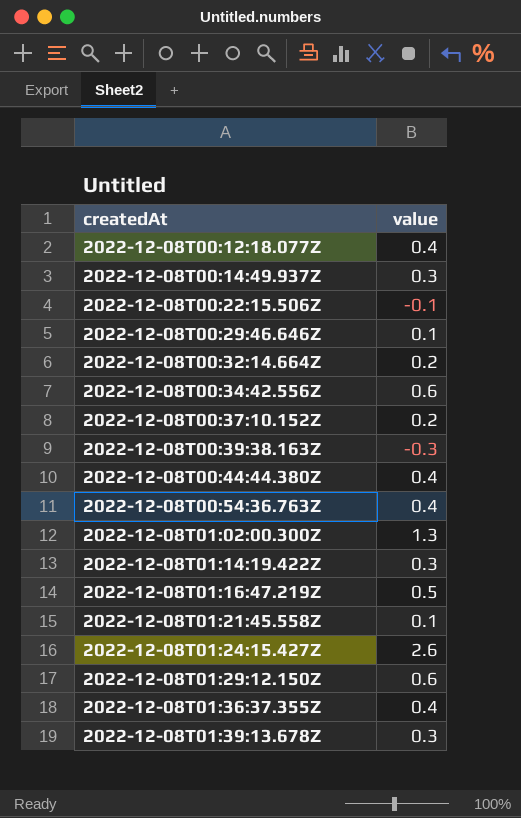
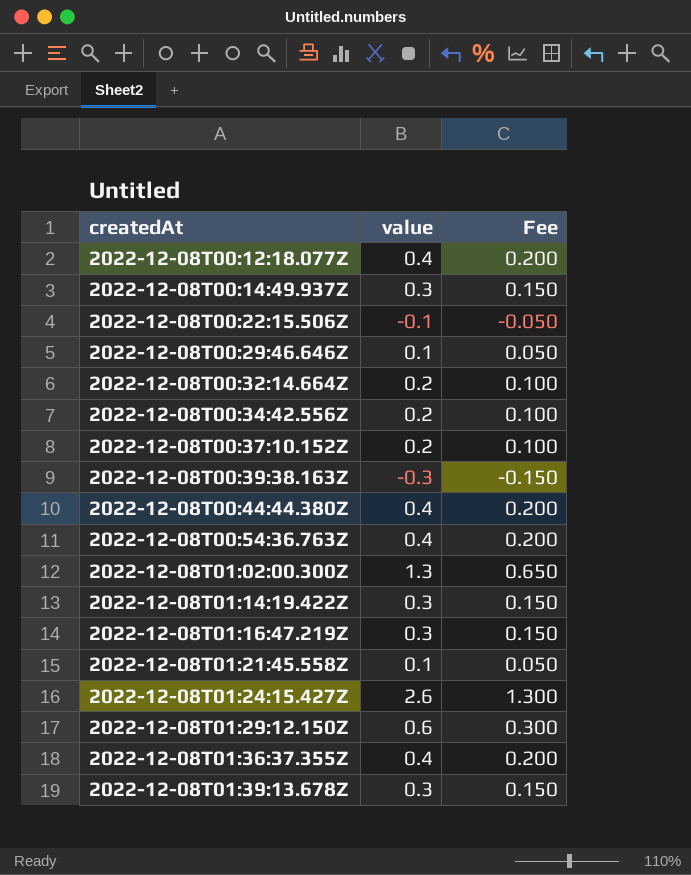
column Fee | formula: none -> [value] * 0.5
2022-12-08T00:34:42.556Z | value: 0.6 -> 0.2
2022-12-08T01:16:47.219Z | value: 0.5 -> 0.3

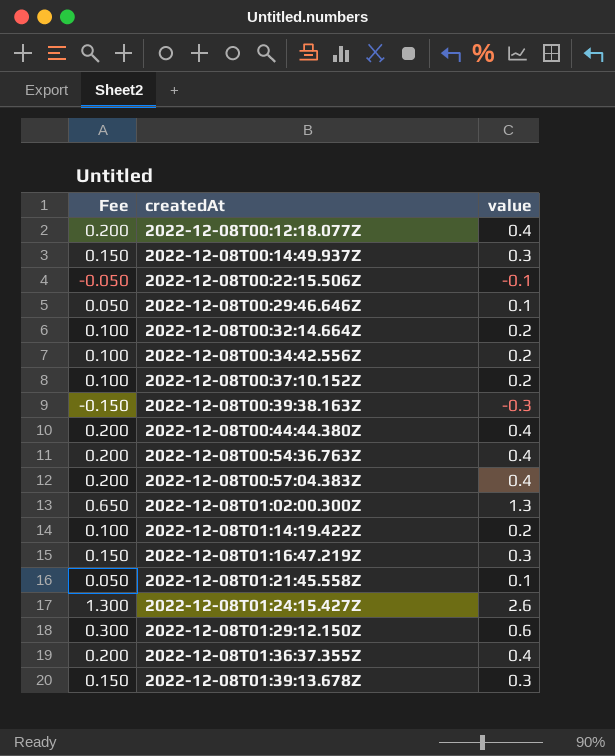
column Fee | position: 3 -> 1
row 2022-12-08T00:57:04.383Z: none -> 0.200 | 0.4
2022-12-08T01:14:19.422Z | Fee: 0.150 -> 0.100
2022-12-08T01:14:19.422Z | value: 0.3 -> 0.2

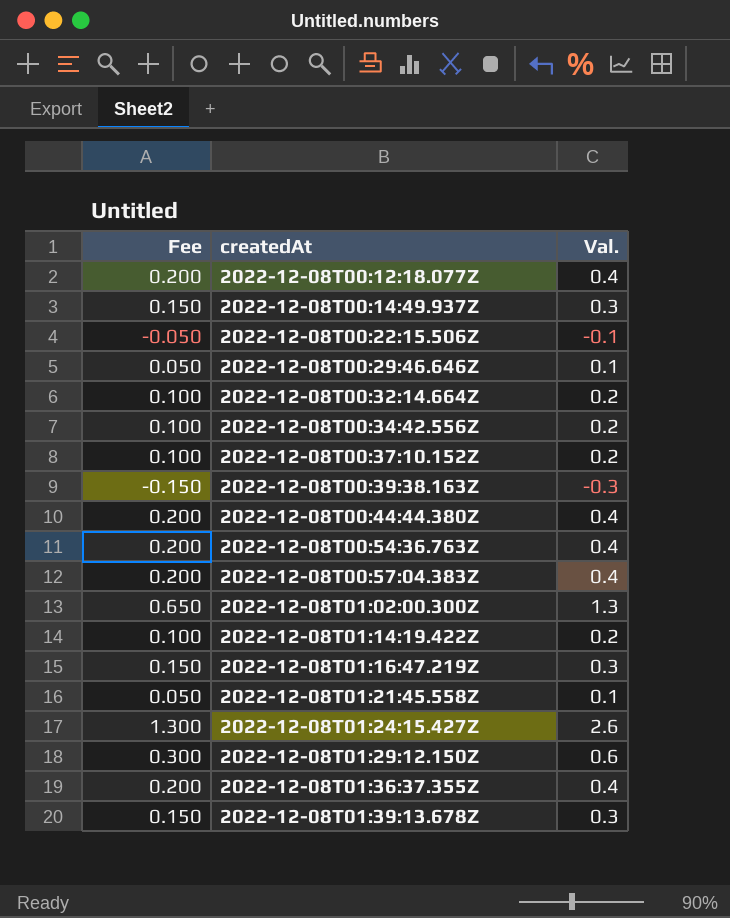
column name: value -> Val.

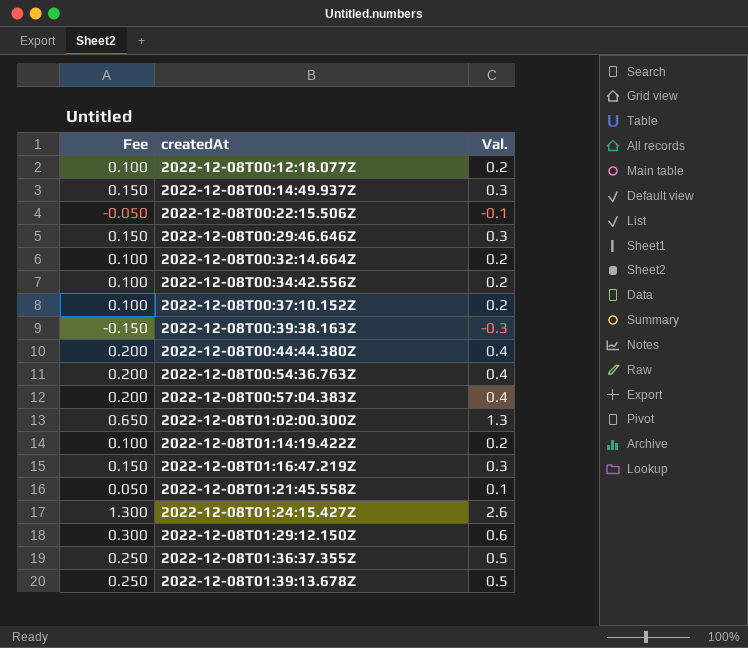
2022-12-08T00:12:18.077Z | Fee: 0.200 -> 0.100
2022-12-08T00:12:18.077Z | Val.: 0.4 -> 0.2
2022-12-08T00:29:46.646Z | Fee: 0.050 -> 0.150
2022-12-08T00:29:46.646Z | Val.: 0.1 -> 0.3
2022-12-08T01:36:37.355Z | Fee: 0.200 -> 0.250
2022-12-08T01:36:37.355Z | Val.: 0.4 -> 0.5
2022-12-08T01:39:13.678Z | Fee: 0.150 -> 0.250
2022-12-08T01:39:13.678Z | Val.: 0.3 -> 0.5

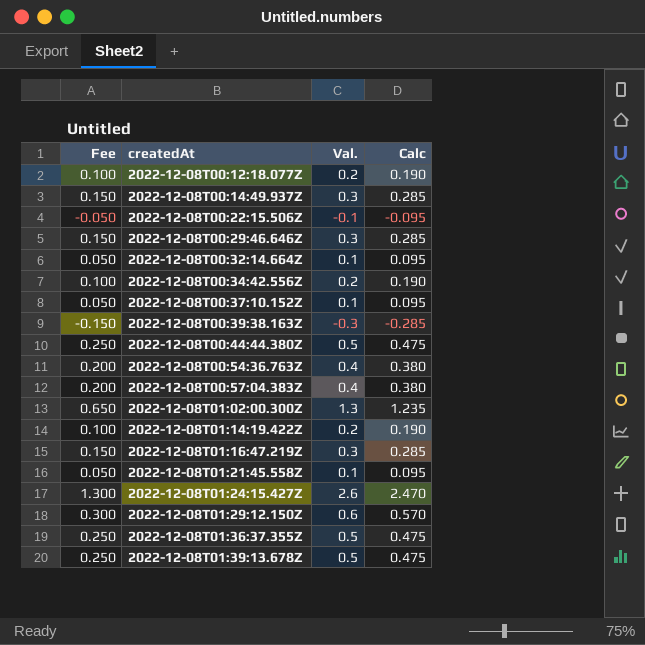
column Calc | formula: none -> [Val.] * 0.95
2022-12-08T00:32:14.664Z | Fee: 0.100 -> 0.050
2022-12-08T00:32:14.664Z | Val.: 0.2 -> 0.1
2022-12-08T00:37:10.152Z | Fee: 0.100 -> 0.050
2022-12-08T00:37:10.152Z | Val.: 0.2 -> 0.1
2022-12-08T00:44:44.380Z | Fee: 0.200 -> 0.250
2022-12-08T00:44:44.380Z | Val.: 0.4 -> 0.5

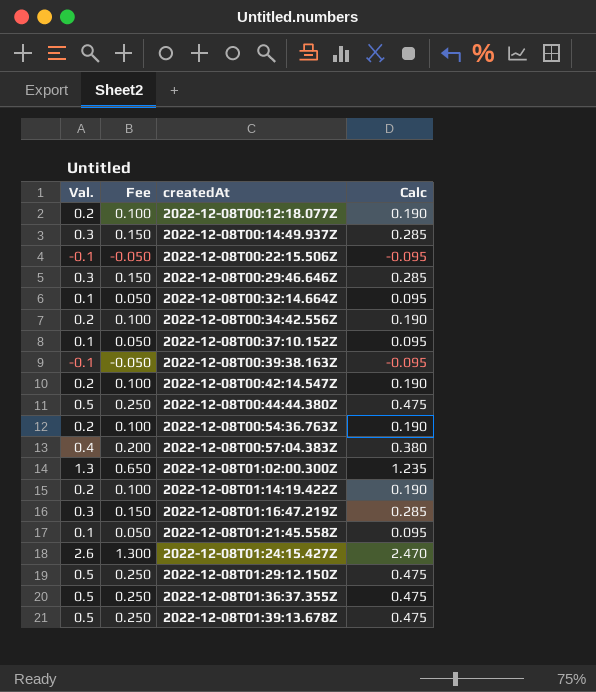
column Val. | position: 3 -> 1
2022-12-08T00:39:38.163Z | Val.: -0.3 -> -0.1
2022-12-08T00:39:38.163Z | Fee: -0.150 -> -0.050
2022-12-08T00:39:38.163Z | Calc: -0.285 -> -0.095
row 2022-12-08T00:42:14.547Z: none -> 0.2 | 0.100 | 0.190
2022-12-08T00:54:36.763Z | Val.: 0.4 -> 0.2
2022-12-08T00:54:36.763Z | Fee: 0.200 -> 0.100
2022-12-08T00:54:36.763Z | Calc: 0.380 -> 0.190
2022-12-08T01:29:12.150Z | Val.: 0.6 -> 0.5
2022-12-08T01:29:12.150Z | Fee: 0.300 -> 0.250
2022-12-08T01:29:12.150Z | Calc: 0.570 -> 0.475

